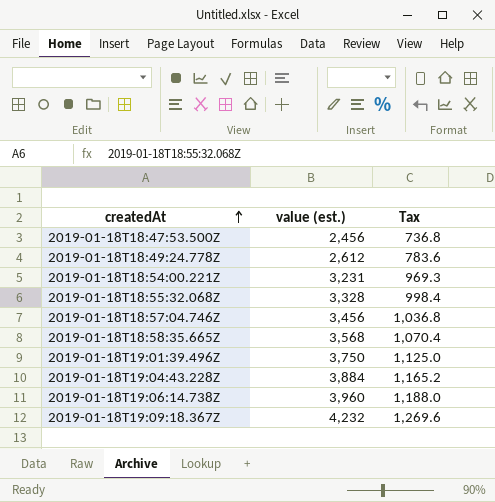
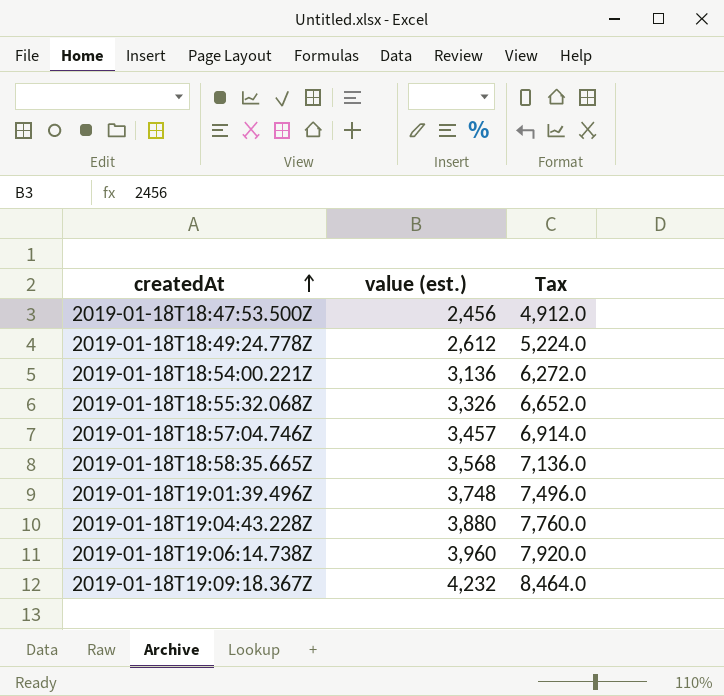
column Tax | formula: [value (est.)] * 0.3 -> [value (est.)] * 2
2019-01-18T18:54:00.221Z | value (est.): 3,231 -> 3,136
2019-01-18T18:55:32.068Z | value (est.): 3,328 -> 3,326
2019-01-18T18:57:04.746Z | value (est.): 3,456 -> 3,457
2019-01-18T19:01:39.496Z | value (est.): 3,750 -> 3,748
2019-01-18T19:04:43.228Z | value (est.): 3,884 -> 3,880

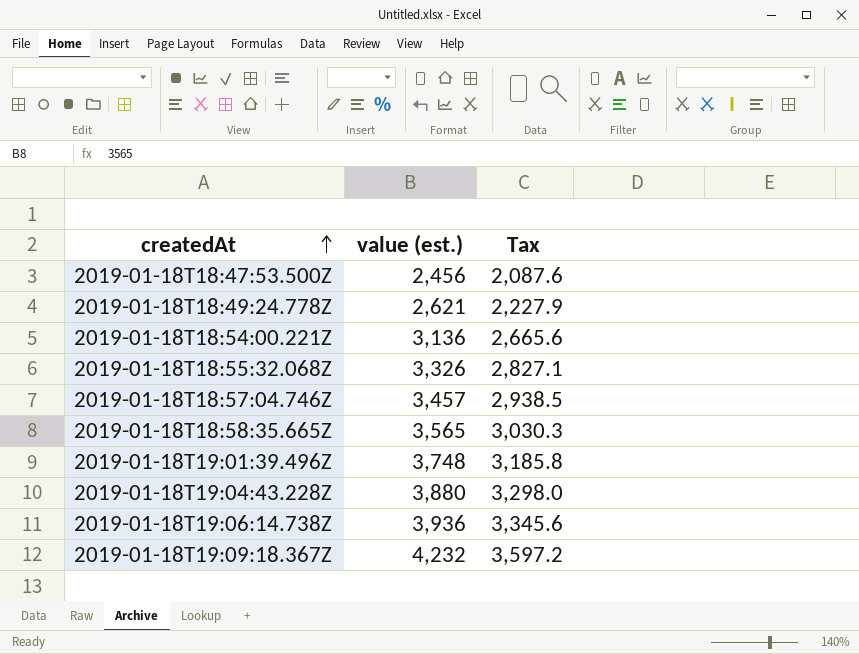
column Tax | formula: [value (est.)] * 2 -> [value (est.)] * 0.85
2019-01-18T18:49:24.778Z | value (est.): 2,612 -> 2,621
2019-01-18T18:58:35.665Z | value (est.): 3,568 -> 3,565
2019-01-18T19:06:14.738Z | value (est.): 3,960 -> 3,936

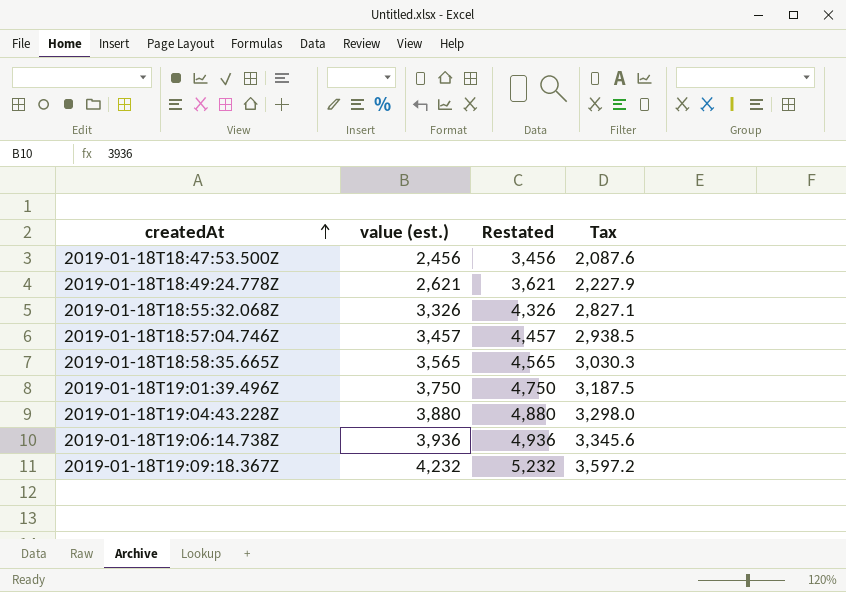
column Restated | formula: none -> [value (est.)] + 1000
row 2019-01-18T18:54:00.221Z: 3,136 | 2,665.6 -> none
2019-01-18T19:01:39.496Z | value (est.): 3,748 -> 3,750
2019-01-18T19:01:39.496Z | Tax: 3,185.8 -> 3,187.5

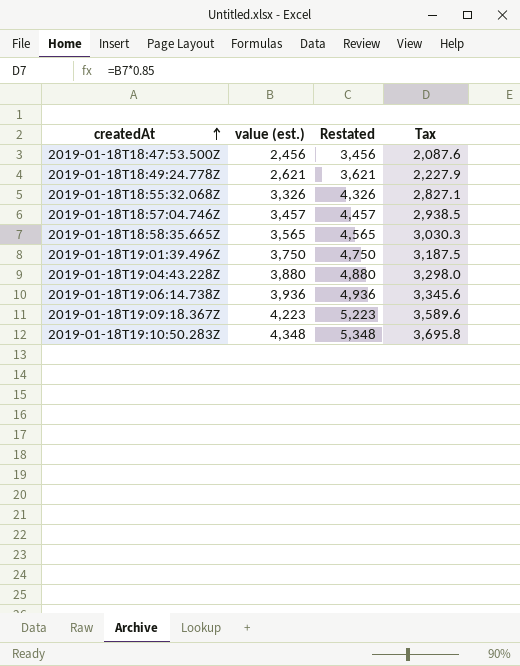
2019-01-18T19:09:18.367Z | value (est.): 4,232 -> 4,223
2019-01-18T19:09:18.367Z | Restated: 5,232 -> 5,223
2019-01-18T19:09:18.367Z | Tax: 3,597.2 -> 3,589.6
row 2019-01-18T19:10:50.283Z: none -> 4,348 | 5,348 | 3,695.8

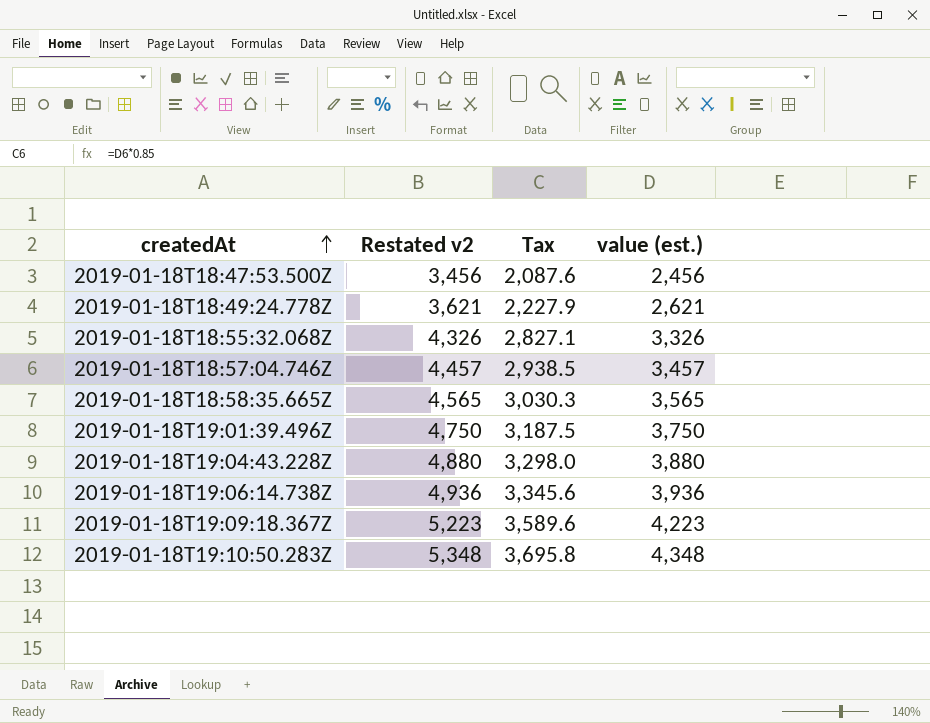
column name: Restated -> Restated v2
column value (est.) | position: 2 -> 4

